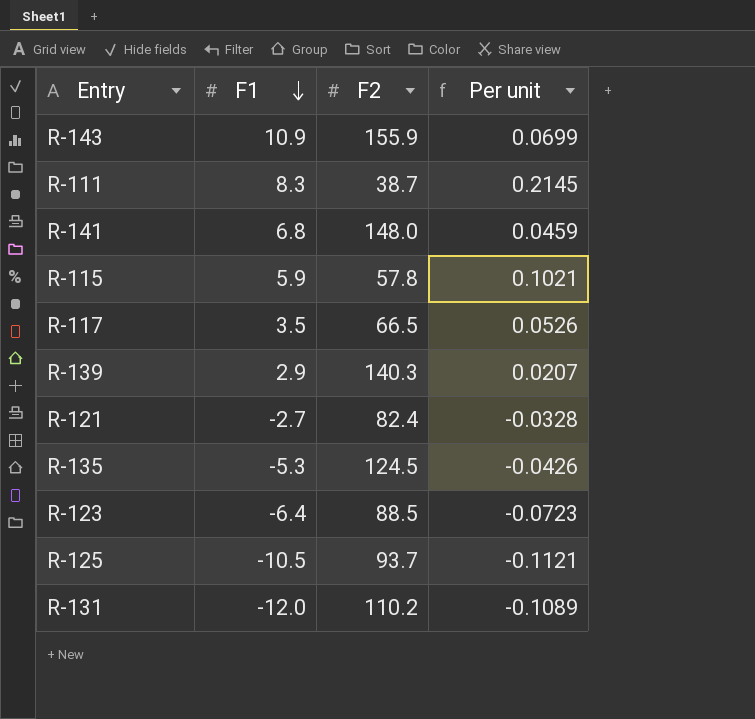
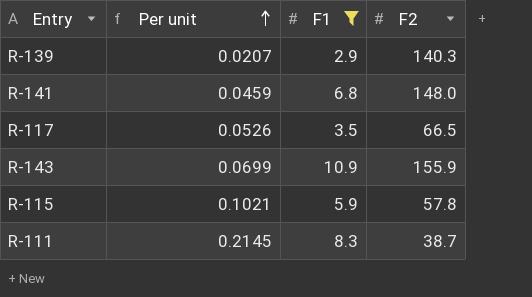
filter: none -> F1 >= 2.9
row order: F1 descending -> Per unit ascending
column Per unit | position: 4 -> 2

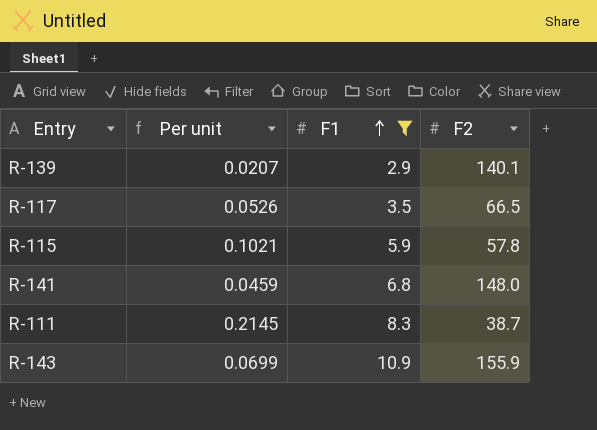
row order: Per unit ascending -> F1 ascending
R-139 | F2: 140.3 -> 140.1

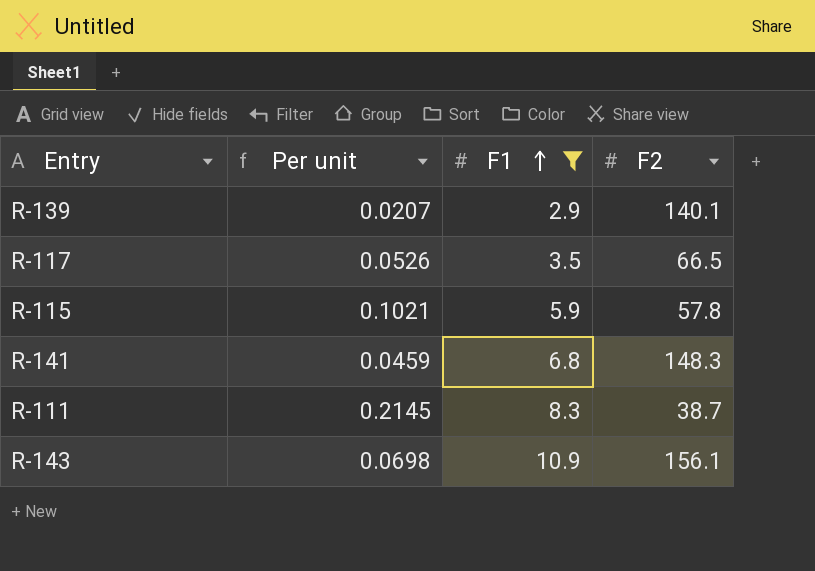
R-141 | F2: 148.0 -> 148.3
R-143 | Per unit: 0.0699 -> 0.0698
R-143 | F2: 155.9 -> 156.1

